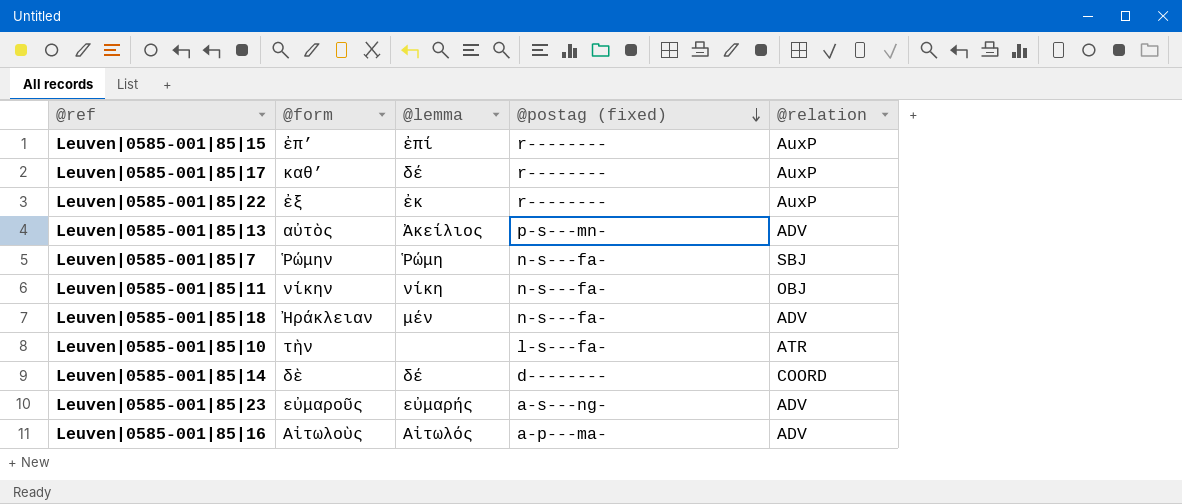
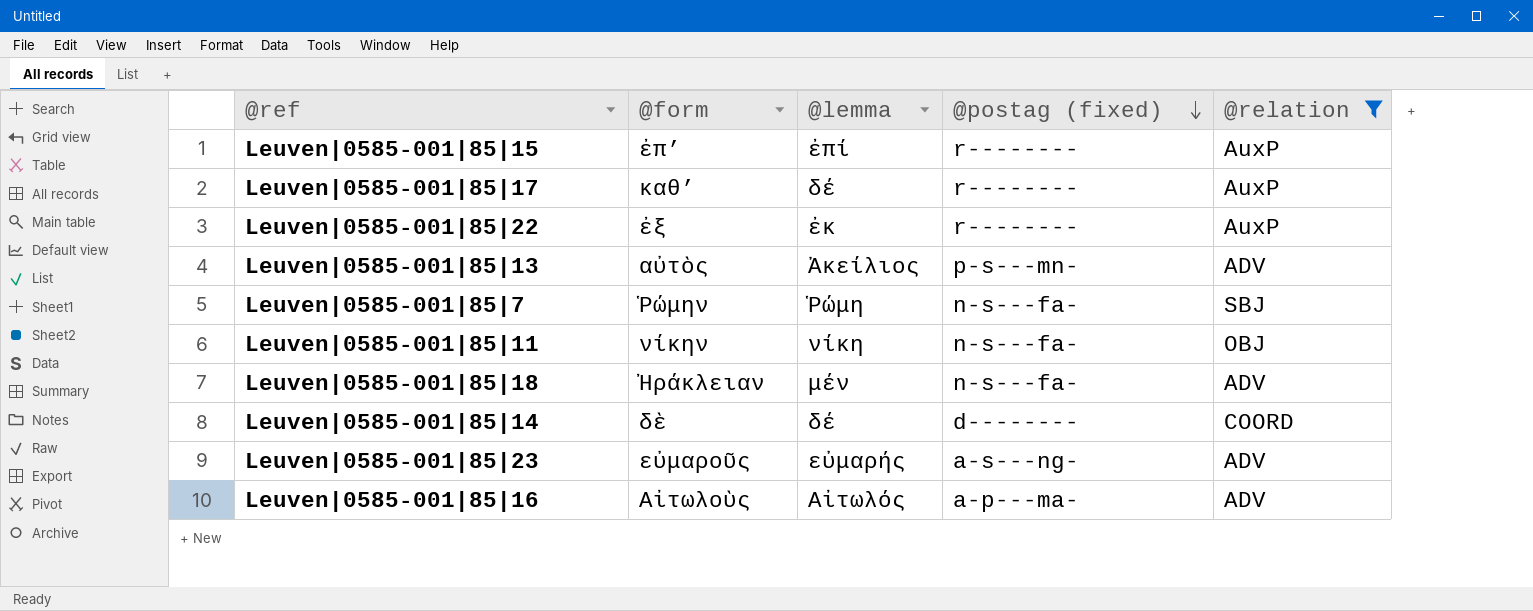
filter: none -> @relation != ATR

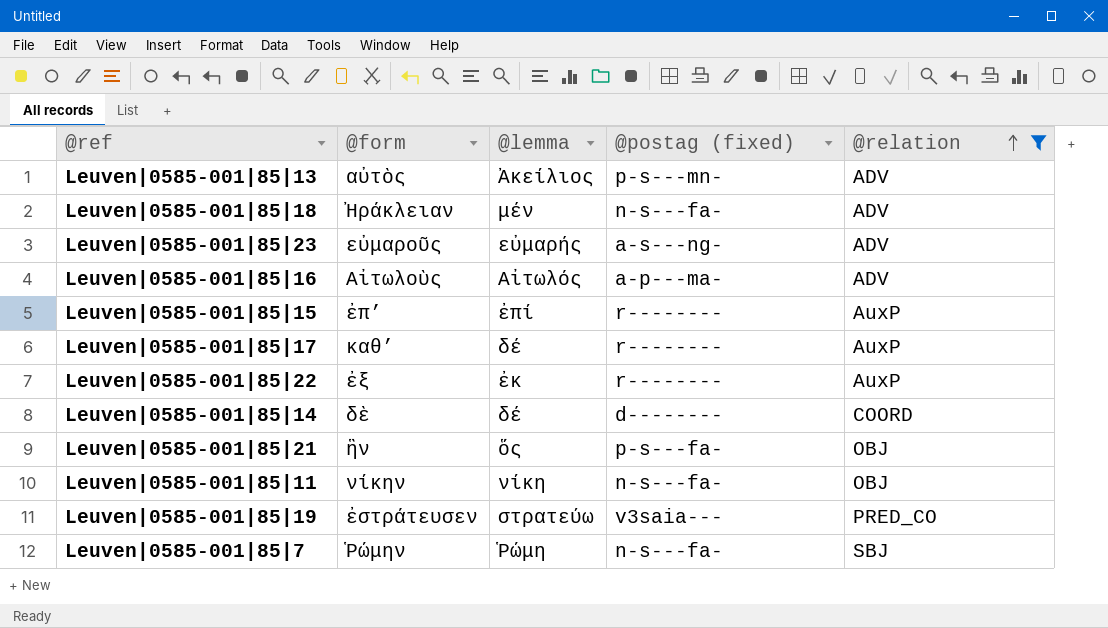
row order: @postag (fixed) descending -> @relation ascending
row Leuven|0585-001|85|21: none -> ἣν | ὅς | p-s---fa- | OBJ
row Leuven|0585-001|85|19: none -> ἐστράτευσεν | στρατεύω | v3saia--- | PRED_CO

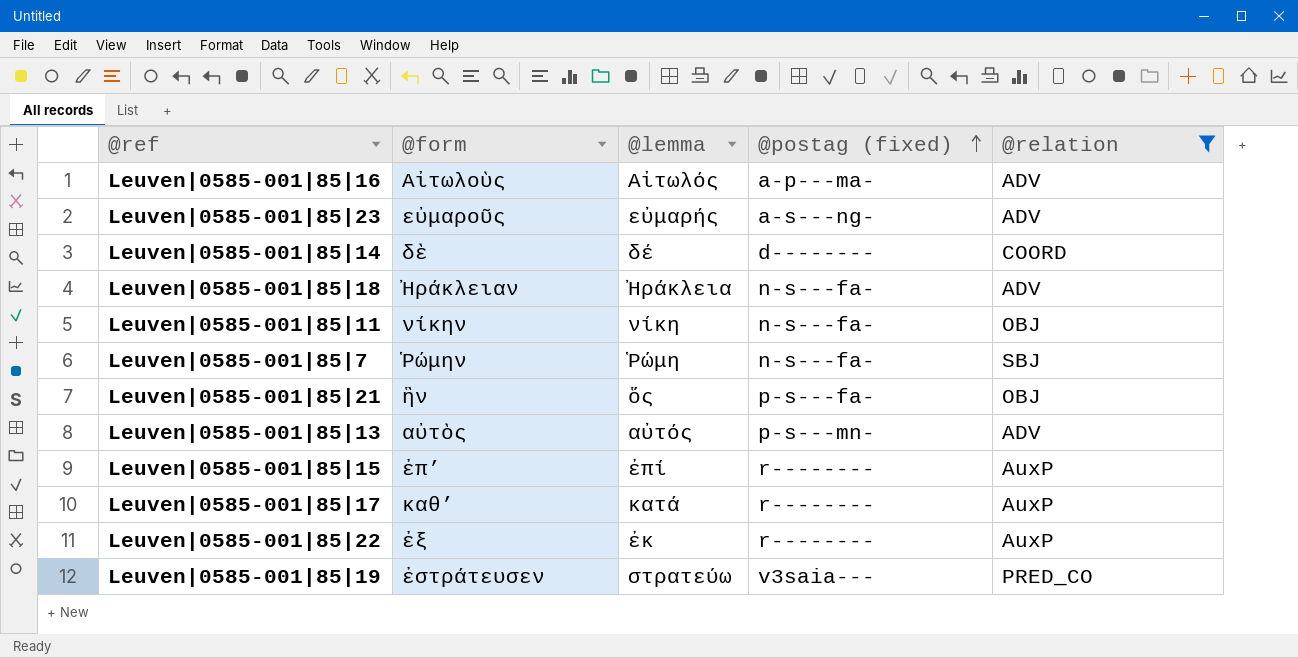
row order: @relation ascending -> @postag (fixed) ascending
Leuven|0585-001|85|18 | @lemma: μέν -> Ἠράκλεια
Leuven|0585-001|85|13 | @lemma: Ἀκείλιος -> αὐτός
Leuven|0585-001|85|17 | @lemma: δέ -> κατά

